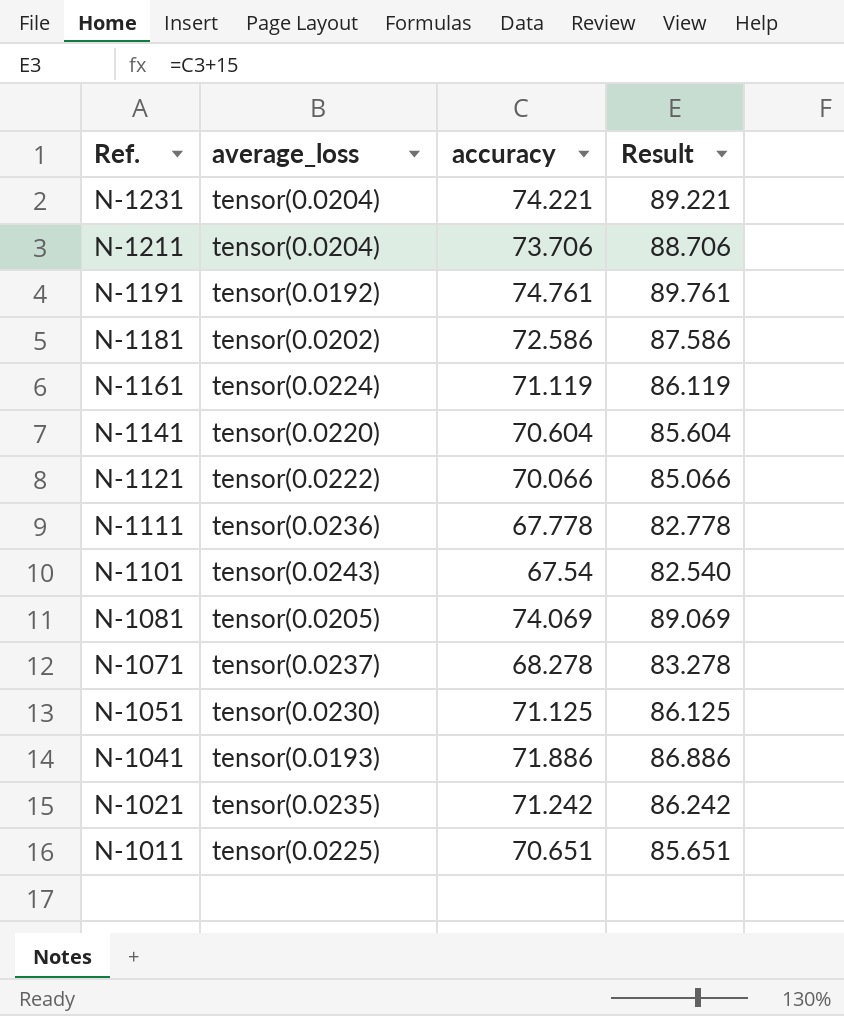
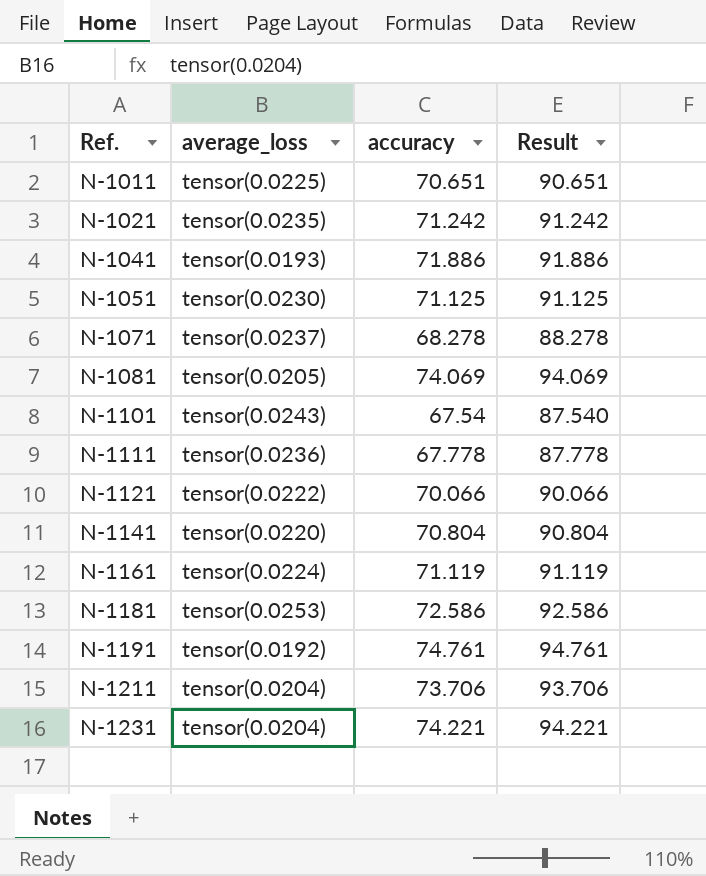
row order: Ref. descending -> Ref. ascending
column Result | formula: [accuracy] + 15 -> [accuracy] + 20
N-1141 | accuracy: 70.604 -> 70.804
N-1181 | average_loss: tensor(0.0202) -> tensor(0.0253)

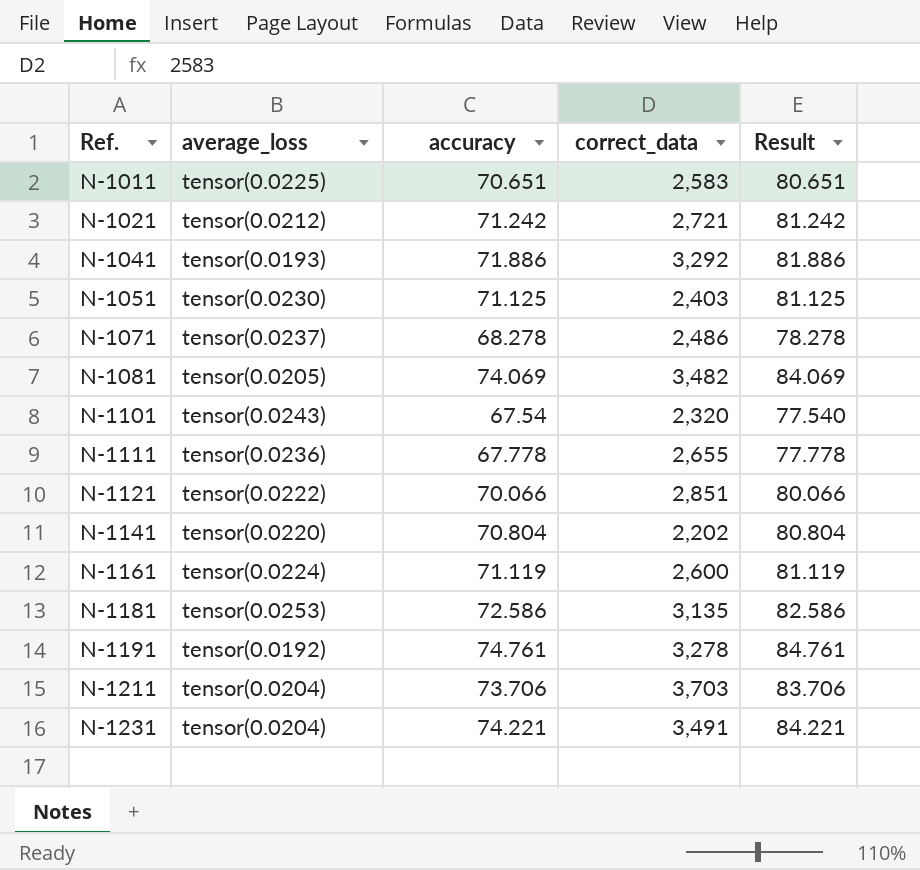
column correct_data | position: none -> 4
column Result | formula: [accuracy] + 20 -> [accuracy] + 10
N-1021 | average_loss: tensor(0.0235) -> tensor(0.0212)

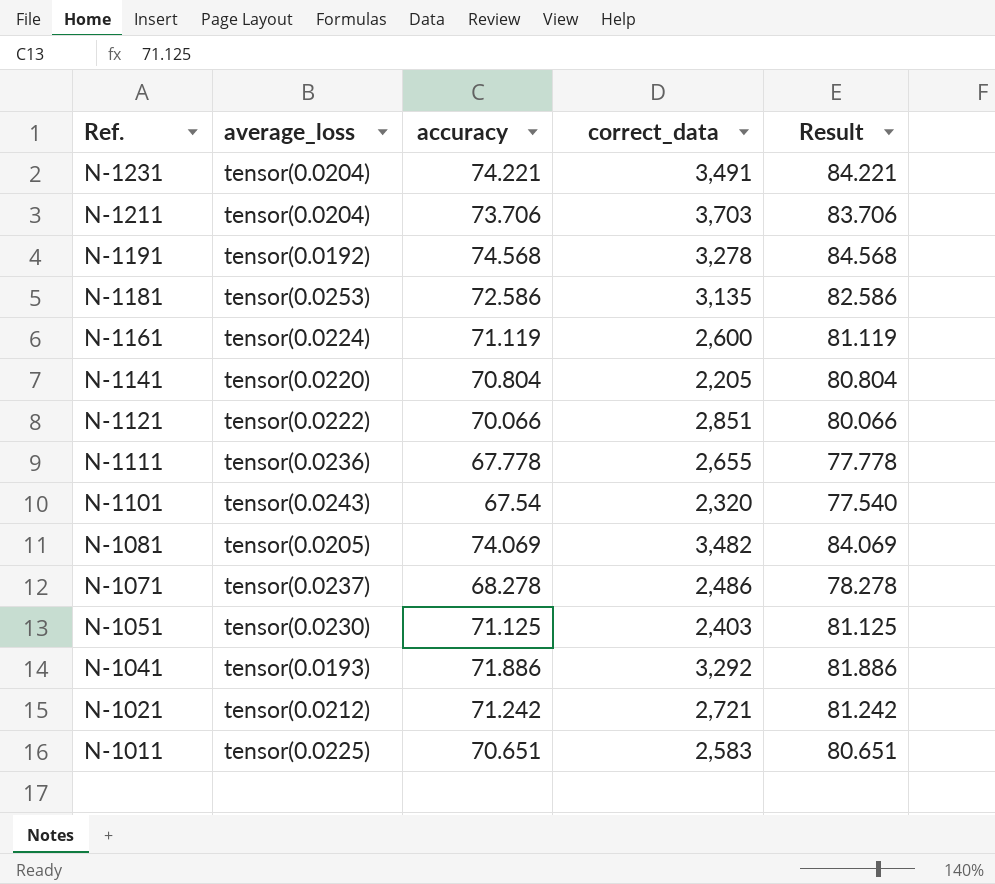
row order: Ref. ascending -> Ref. descending
N-1191 | accuracy: 74.761 -> 74.568
N-1191 | Result: 84.761 -> 84.568
N-1141 | correct_data: 2,202 -> 2,205

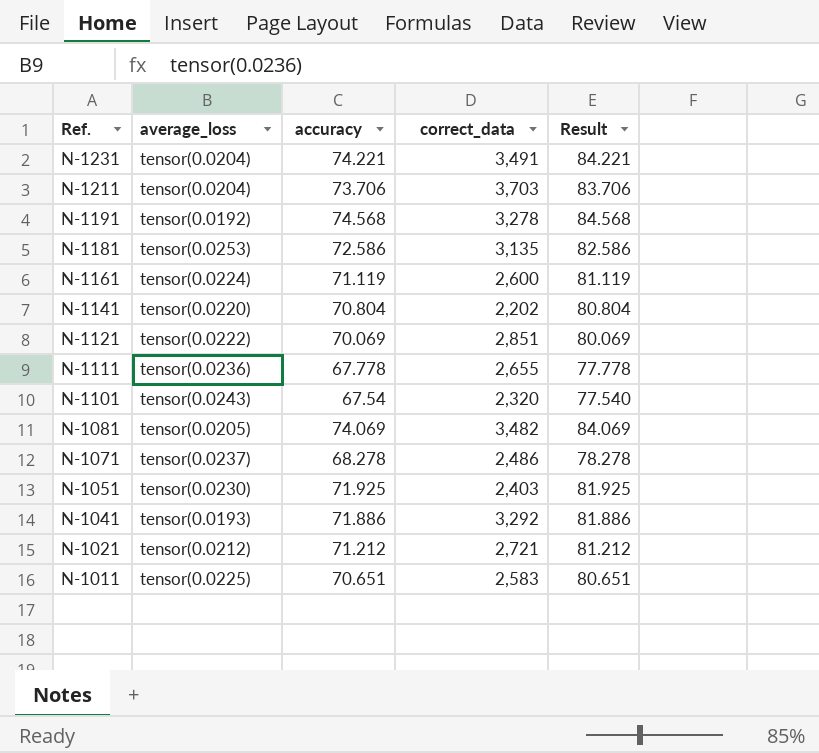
N-1141 | correct_data: 2,205 -> 2,202
N-1121 | accuracy: 70.066 -> 70.069
N-1121 | Result: 80.066 -> 80.069
N-1051 | accuracy: 71.125 -> 71.925
N-1051 | Result: 81.125 -> 81.925
N-1021 | accuracy: 71.242 -> 71.212
N-1021 | Result: 81.242 -> 81.212

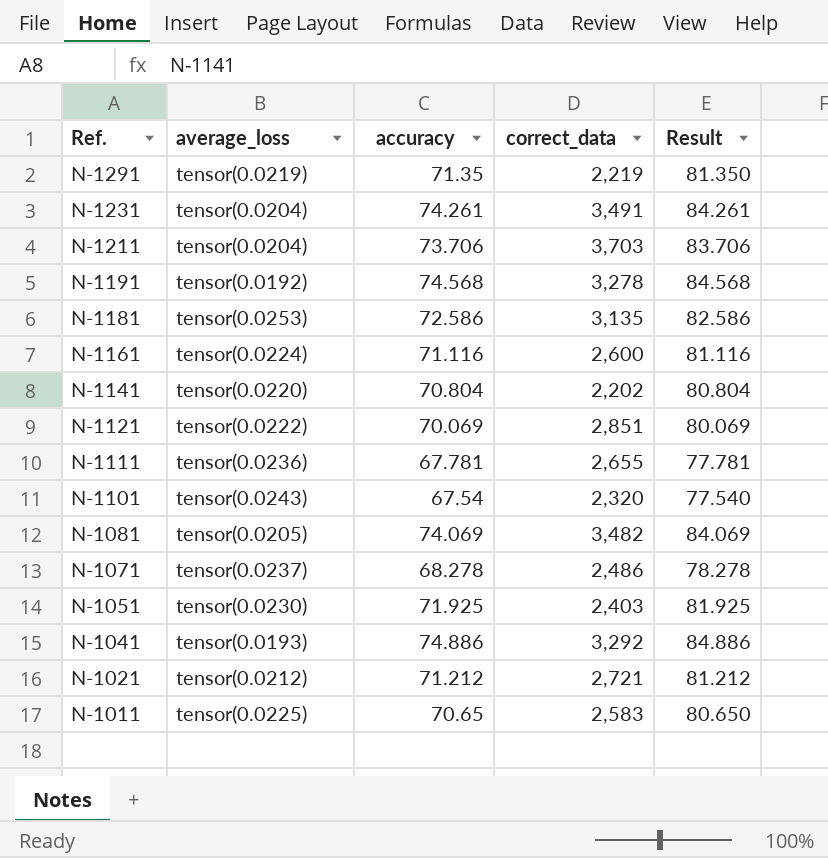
row N-1291: none -> tensor(0.0219) | 71.35 | 2,219 | 81.350
N-1231 | accuracy: 74.221 -> 74.261
N-1231 | Result: 84.221 -> 84.261
N-1161 | accuracy: 71.119 -> 71.116
N-1161 | Result: 81.119 -> 81.116
N-1111 | accuracy: 67.778 -> 67.781
N-1111 | Result: 77.778 -> 77.781
N-1041 | accuracy: 71.886 -> 74.886
N-1041 | Result: 81.886 -> 84.886
N-1011 | accuracy: 70.651 -> 70.65
N-1011 | Result: 80.651 -> 80.650

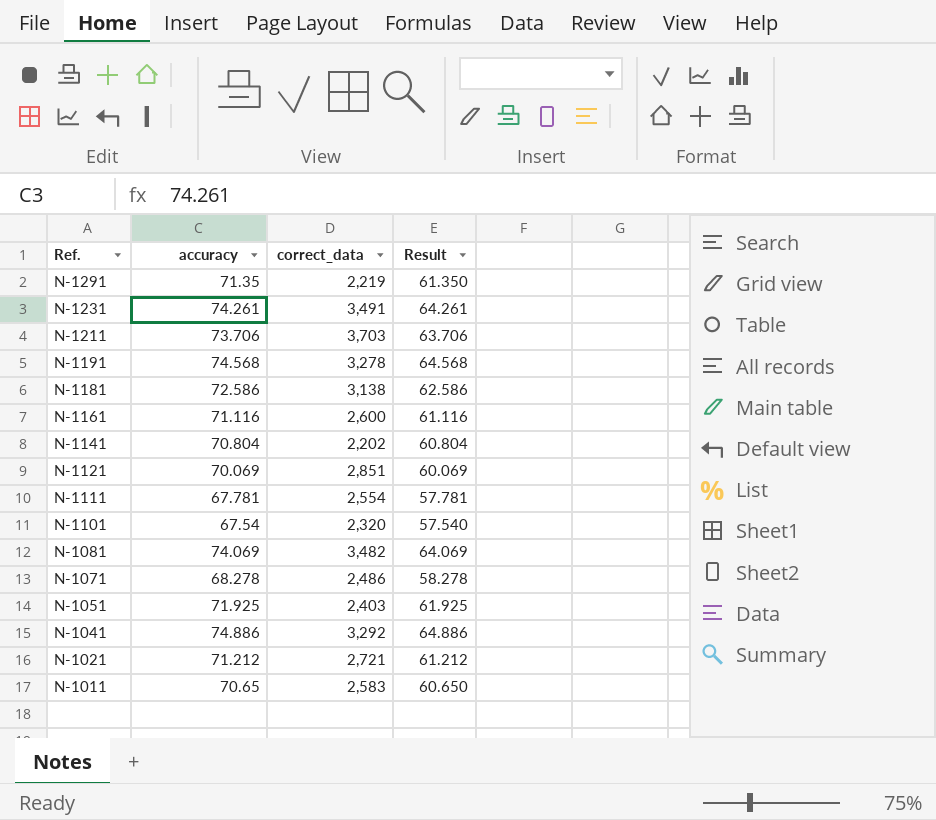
column average_loss | position: 2 -> none
column Result | formula: [accuracy] + 10 -> [accuracy] - 10
N-1181 | correct_data: 3,135 -> 3,138
N-1111 | correct_data: 2,655 -> 2,554

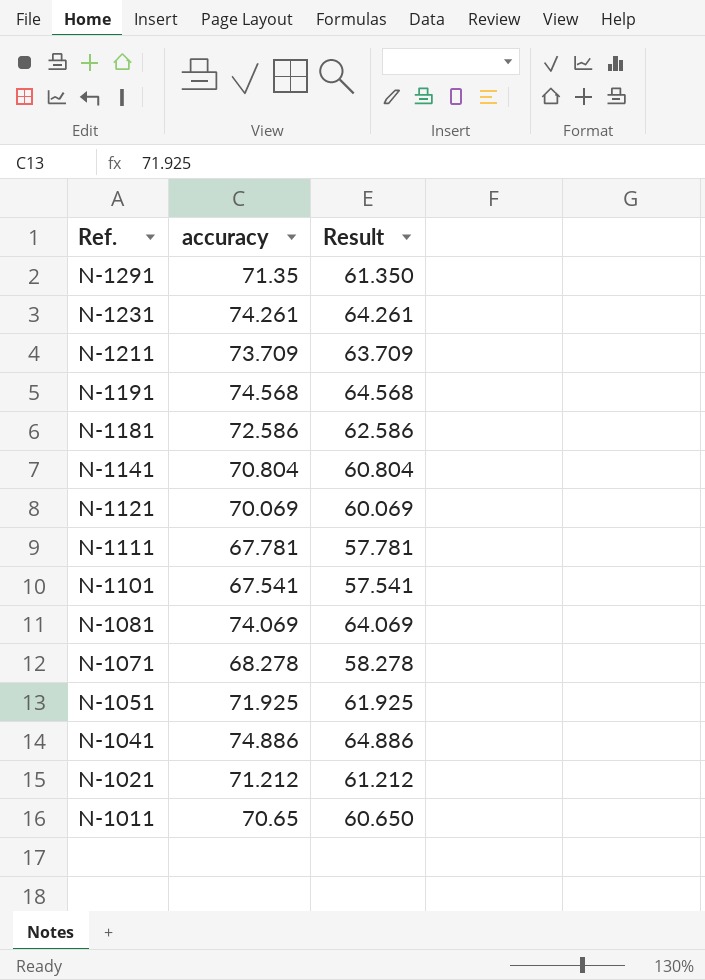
column correct_data | position: 3 -> none
row N-1161: 71.116 | 2,600 | 61.116 -> none
N-1211 | accuracy: 73.706 -> 73.709
N-1211 | Result: 63.706 -> 63.709
N-1101 | accuracy: 67.54 -> 67.541
N-1101 | Result: 57.540 -> 57.541

